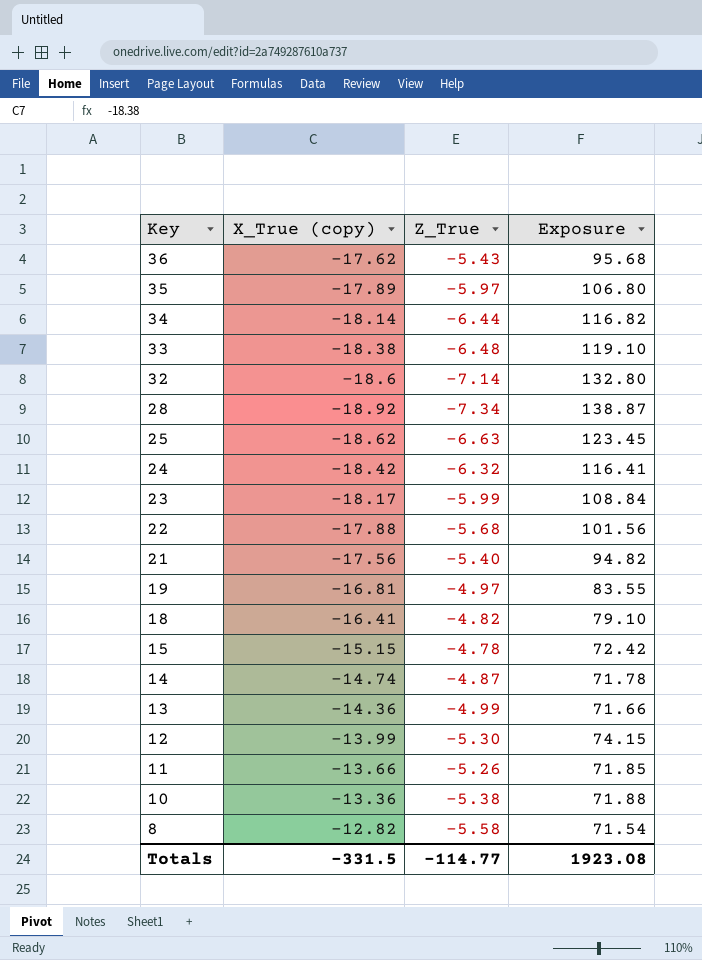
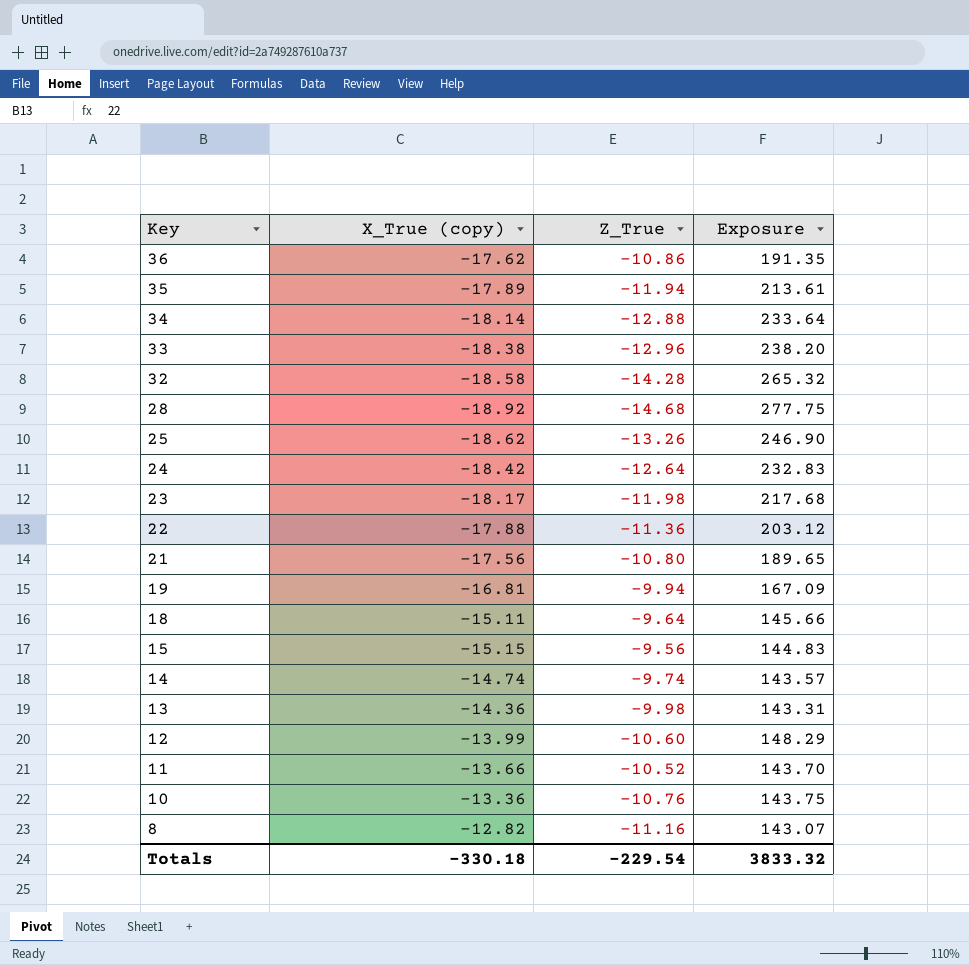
36 | Z_True: -5.43 -> -10.86
36 | Exposure: 95.68 -> 191.35
35 | Z_True: -5.97 -> -11.94
35 | Exposure: 106.80 -> 213.61
34 | Z_True: -6.44 -> -12.88
34 | Exposure: 116.82 -> 233.64
33 | Z_True: -6.48 -> -12.96
33 | Exposure: 119.10 -> 238.20
32 | X_True (copy): -18.6 -> -18.58
32 | Z_True: -7.14 -> -14.28
32 | Exposure: 132.80 -> 265.32
28 | Z_True: -7.34 -> -14.68
28 | Exposure: 138.87 -> 277.75
25 | Z_True: -6.63 -> -13.26
25 | Exposure: 123.45 -> 246.90
24 | Z_True: -6.32 -> -12.64
24 | Exposure: 116.41 -> 232.83
23 | Z_True: -5.99 -> -11.98
23 | Exposure: 108.84 -> 217.68
22 | Z_True: -5.68 -> -11.36
22 | Exposure: 101.56 -> 203.12
21 | Z_True: -5.40 -> -10.80
21 | Exposure: 94.82 -> 189.65
19 | Z_True: -4.97 -> -9.94
19 | Exposure: 83.55 -> 167.09
18 | X_True (copy): -16.41 -> -15.11
18 | Z_True: -4.82 -> -9.64
18 | Exposure: 79.10 -> 145.66
15 | Z_True: -4.78 -> -9.56
15 | Exposure: 72.42 -> 144.83
14 | Z_True: -4.87 -> -9.74
14 | Exposure: 71.78 -> 143.57
13 | Z_True: -4.99 -> -9.98
13 | Exposure: 71.66 -> 143.31
12 | Z_True: -5.30 -> -10.60
12 | Exposure: 74.15 -> 148.29
11 | Z_True: -5.26 -> -10.52
11 | Exposure: 71.85 -> 143.70
10 | Z_True: -5.38 -> -10.76
10 | Exposure: 71.88 -> 143.75
8 | Z_True: -5.58 -> -11.16
8 | Exposure: 71.54 -> 143.07
Totals | X_True (copy): -331.5 -> -330.18
Totals | Z_True: -114.77 -> -229.54
Totals | Exposure: 1923.08 -> 3833.32

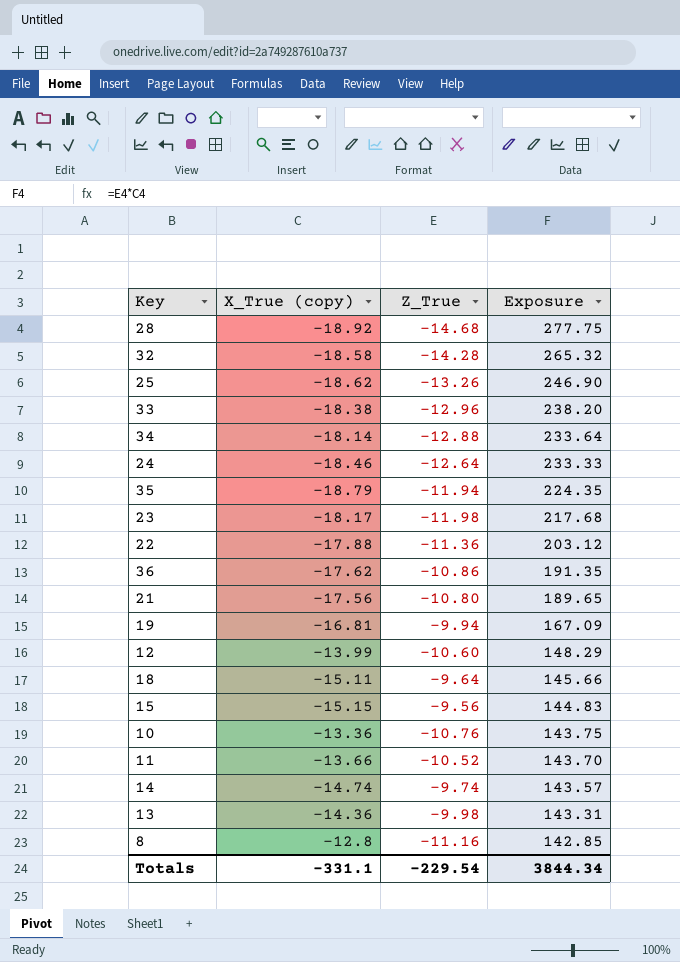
row order: Key descending -> Exposure descending
24 | X_True (copy): -18.42 -> -18.46
24 | Exposure: 232.83 -> 233.33
35 | X_True (copy): -17.89 -> -18.79
35 | Exposure: 213.61 -> 224.35
8 | X_True (copy): -12.82 -> -12.8
8 | Exposure: 143.07 -> 142.85
Totals | X_True (copy): -330.18 -> -331.1
Totals | Exposure: 3833.32 -> 3844.34

